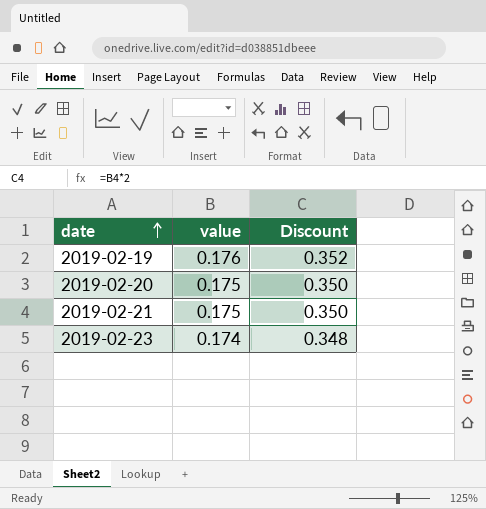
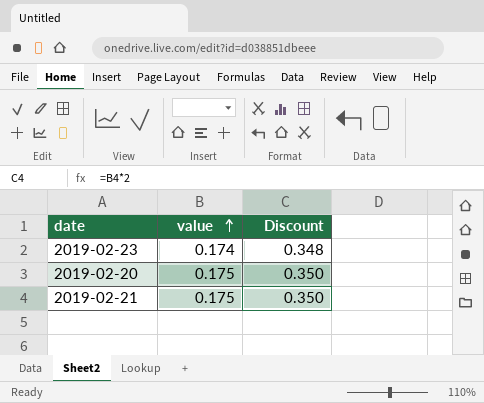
row order: date ascending -> value ascending
row 2019-02-19: 0.176 | 0.352 -> none

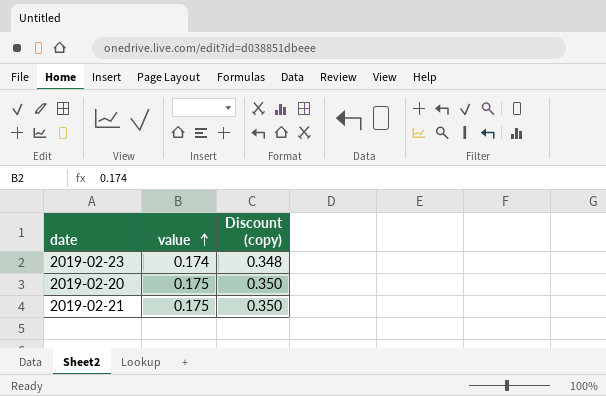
column name: Discount -> Discount (copy)

